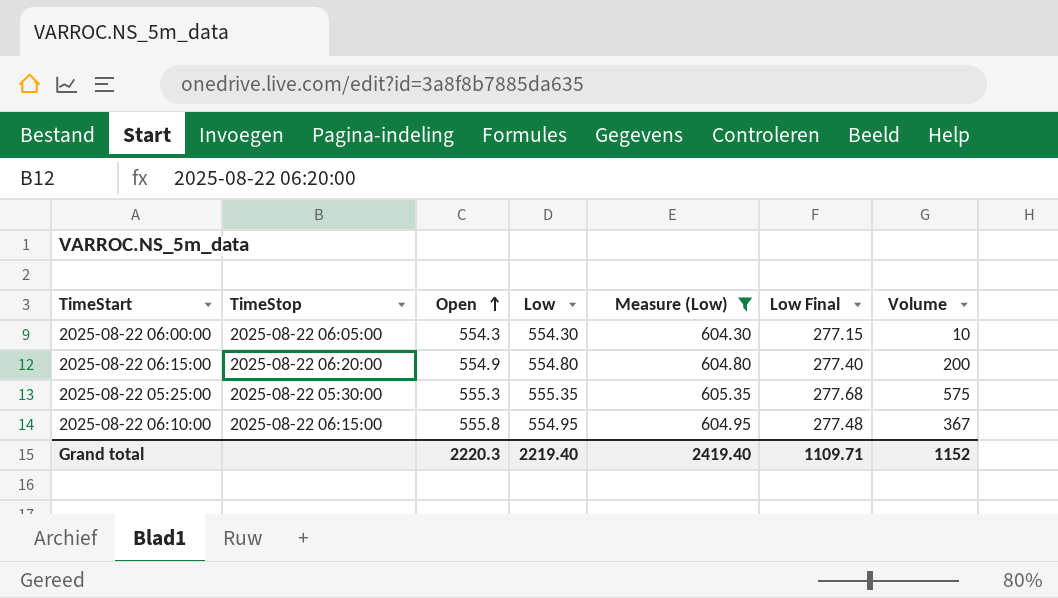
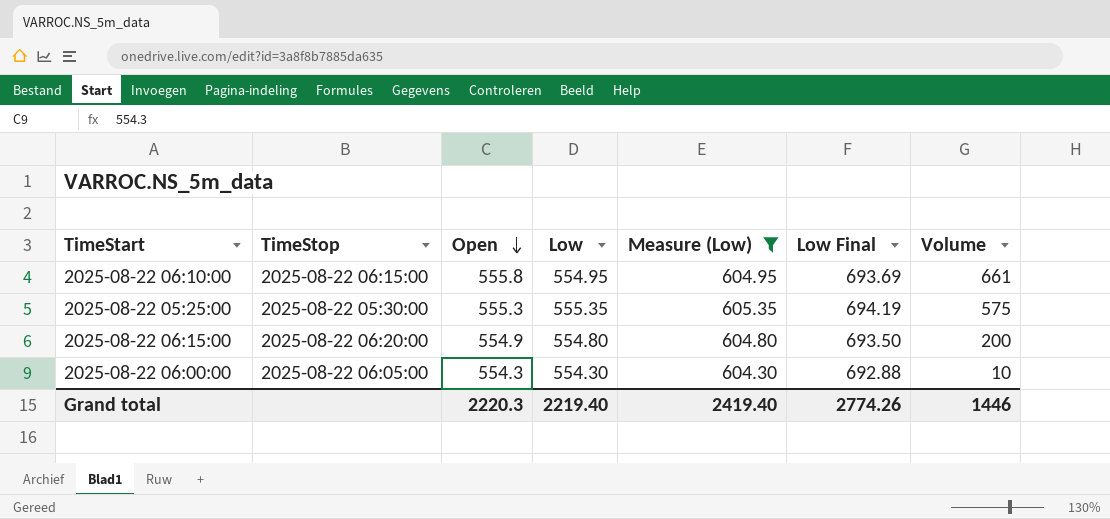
row order: Open ascending -> Open descending
column Low Final | formula: [Low] * 0.5 -> [Low] * 1.25
2025-08-22 06:10:00 | Volume: 367 -> 661
Grand total | Low Final: 1109.71 -> 2774.26
Grand total | Volume: 1152 -> 1446

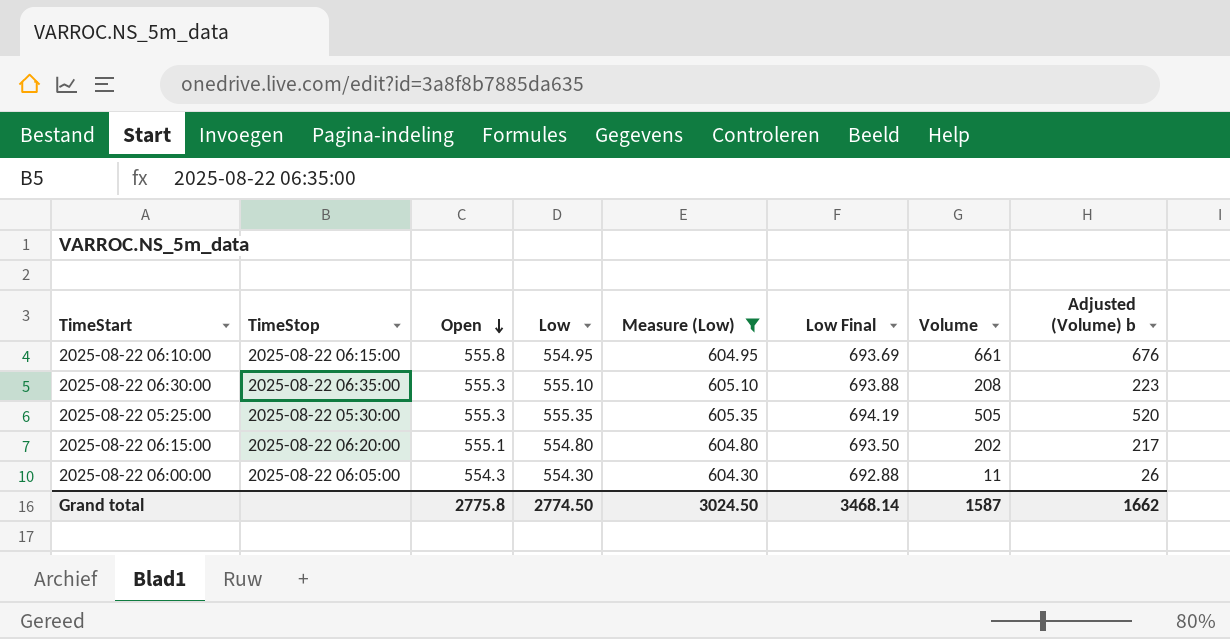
column Adjusted (Volume) b | formula: none -> [Volume] + 15
row 2025-08-22 06:30:00: none -> 2025-08-22 06:35:00 | 555.3 | 555.10 | 605.10 | 693.88 | 208 | 223
2025-08-22 05:25:00 | Volume: 575 -> 505
2025-08-22 06:15:00 | Open: 554.9 -> 555.1
2025-08-22 06:15:00 | Volume: 200 -> 202
2025-08-22 06:00:00 | Volume: 10 -> 11
Grand total | Open: 2220.3 -> 2775.8
Grand total | Low: 2219.40 -> 2774.50
Grand total | Measure (Low): 2419.40 -> 3024.50
Grand total | Low Final: 2774.26 -> 3468.14
Grand total | Volume: 1446 -> 1587

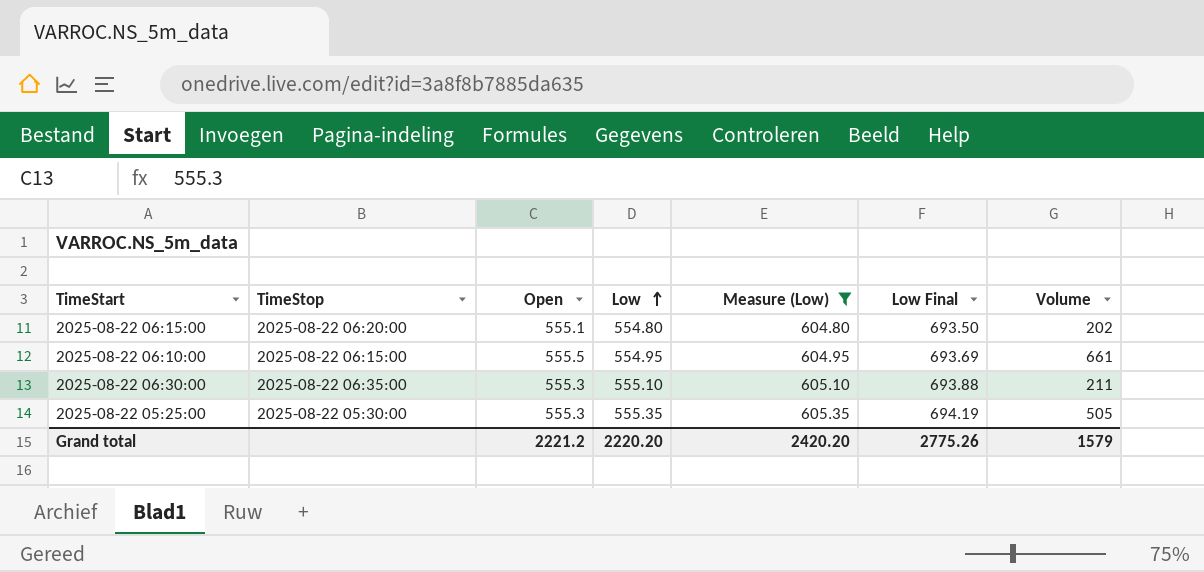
row order: Open descending -> Low ascending
column Adjusted (Volume) b | formula: [Volume] + 15 -> none
row 2025-08-22 06:00:00: 2025-08-22 06:05:00 | 554.3 | 554.30 | 604.30 | 692.88 | 11 | 26 -> none
2025-08-22 06:10:00 | Open: 555.8 -> 555.5
2025-08-22 06:30:00 | Volume: 208 -> 211
Grand total | Open: 2775.8 -> 2221.2
Grand total | Low: 2774.50 -> 2220.20
Grand total | Measure (Low): 3024.50 -> 2420.20
Grand total | Low Final: 3468.14 -> 2775.26
Grand total | Volume: 1587 -> 1579

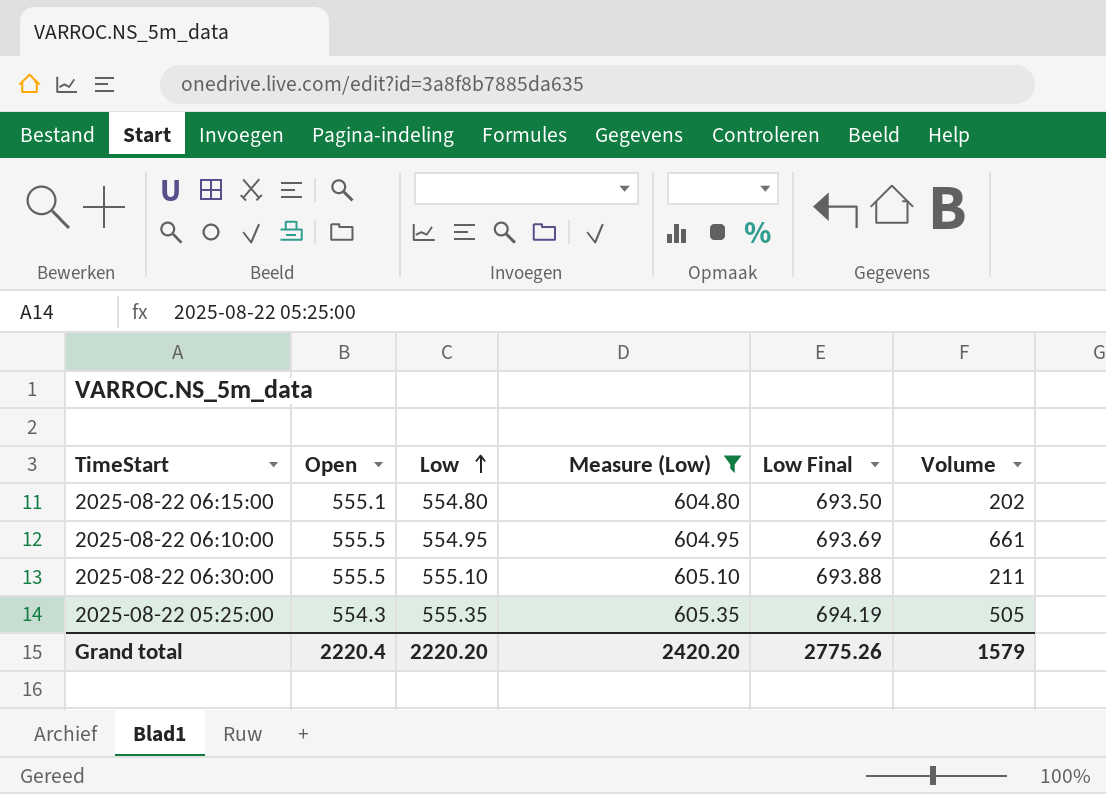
column TimeStop | position: 2 -> none
2025-08-22 06:30:00 | Open: 555.3 -> 555.5
2025-08-22 05:25:00 | Open: 555.3 -> 554.3
Grand total | Open: 2221.2 -> 2220.4

